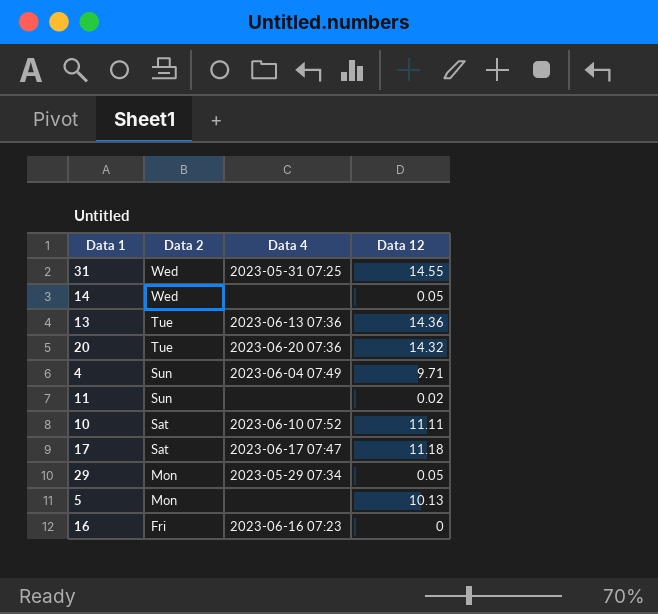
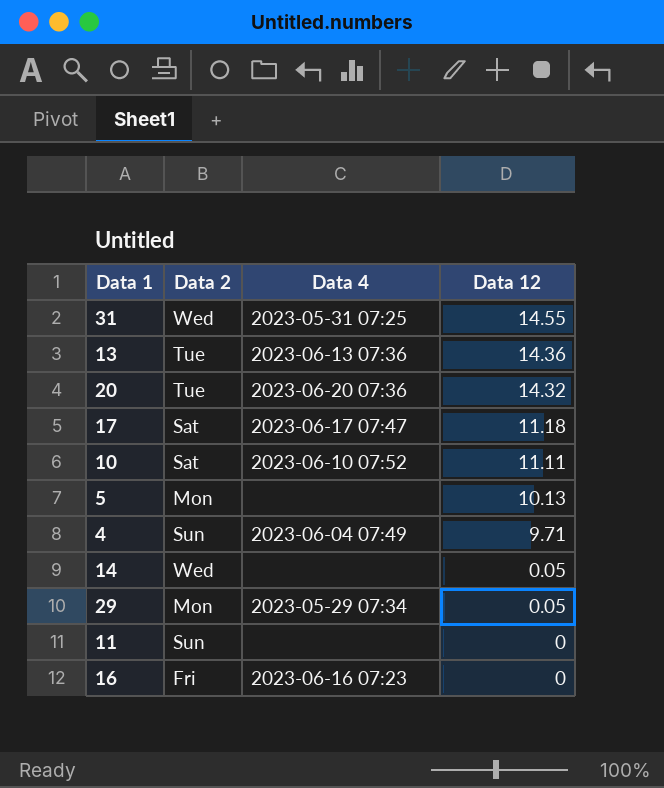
row order: Data 2 descending -> Data 12 descending
11 | Data 12: 0.02 -> 0

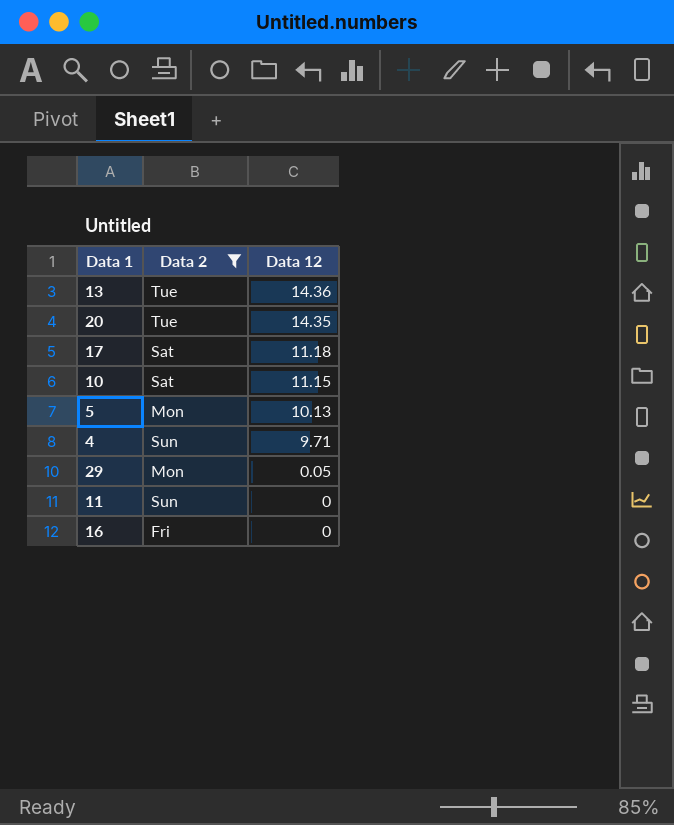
filter: none -> Data 2 != Wed
column Data 4 | position: 3 -> none
20 | Data 12: 14.32 -> 14.35
10 | Data 12: 11.11 -> 11.15

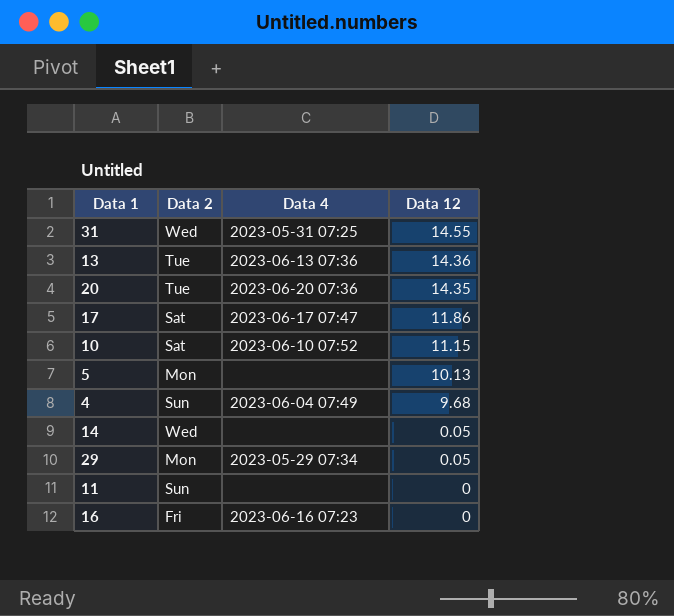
filter: Data 2 != Wed -> none
column Data 4 | position: none -> 3
17 | Data 12: 11.18 -> 11.86
4 | Data 12: 9.71 -> 9.68

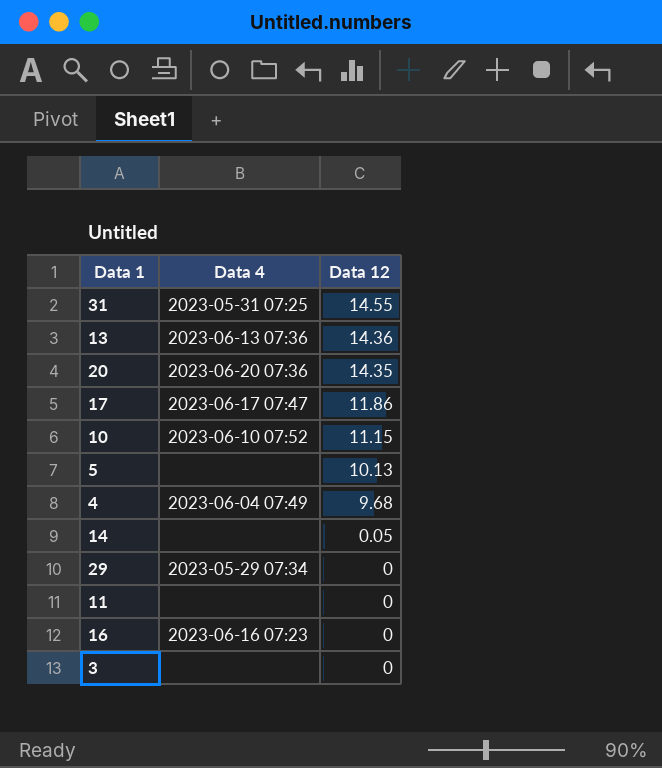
column Data 2 | position: 2 -> none
29 | Data 12: 0.05 -> 0
row 3: none -> none | 0

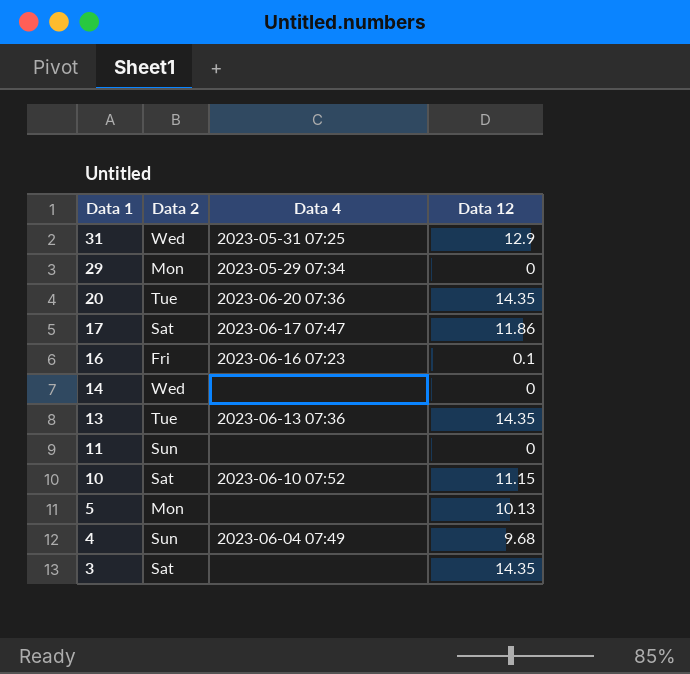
row order: Data 12 descending -> Data 1 descending
column Data 2 | position: none -> 2
31 | Data 12: 14.55 -> 12.9
16 | Data 12: 0 -> 0.1
14 | Data 12: 0.05 -> 0
13 | Data 12: 14.36 -> 14.35
3 | Data 12: 0 -> 14.35

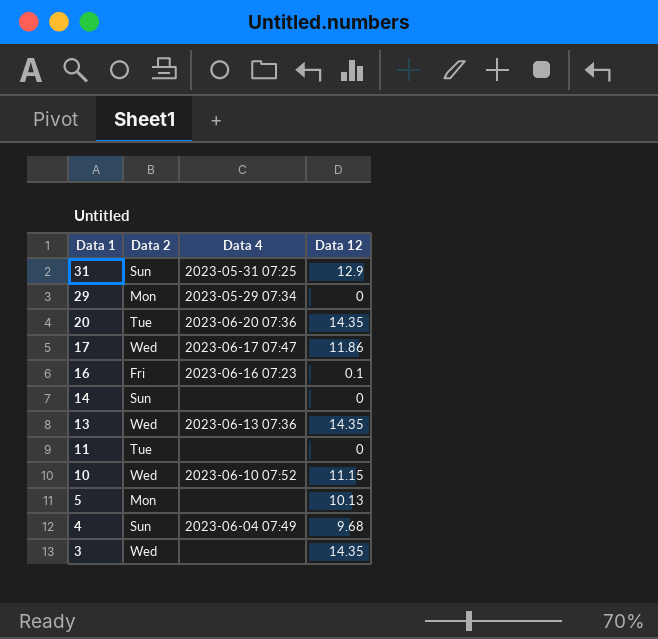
31 | Data 2: Wed -> Sun
17 | Data 2: Sat -> Wed
14 | Data 2: Wed -> Sun
13 | Data 2: Tue -> Wed
11 | Data 2: Sun -> Tue
10 | Data 2: Sat -> Wed
3 | Data 2: Sat -> Wed

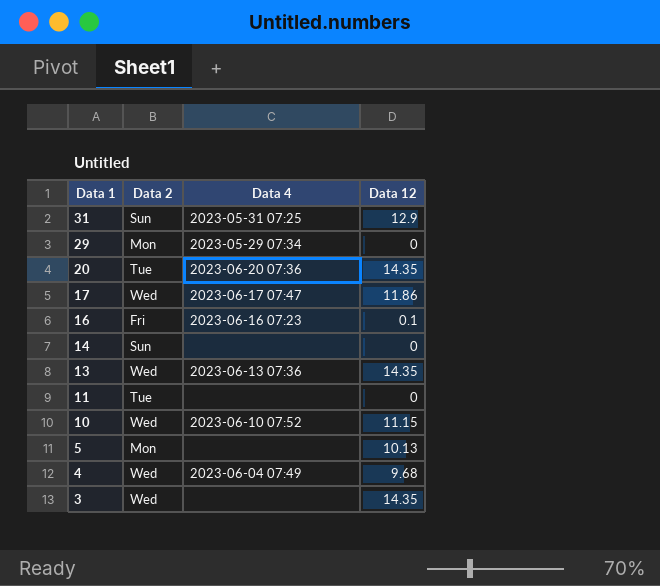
4 | Data 2: Sun -> Wed

